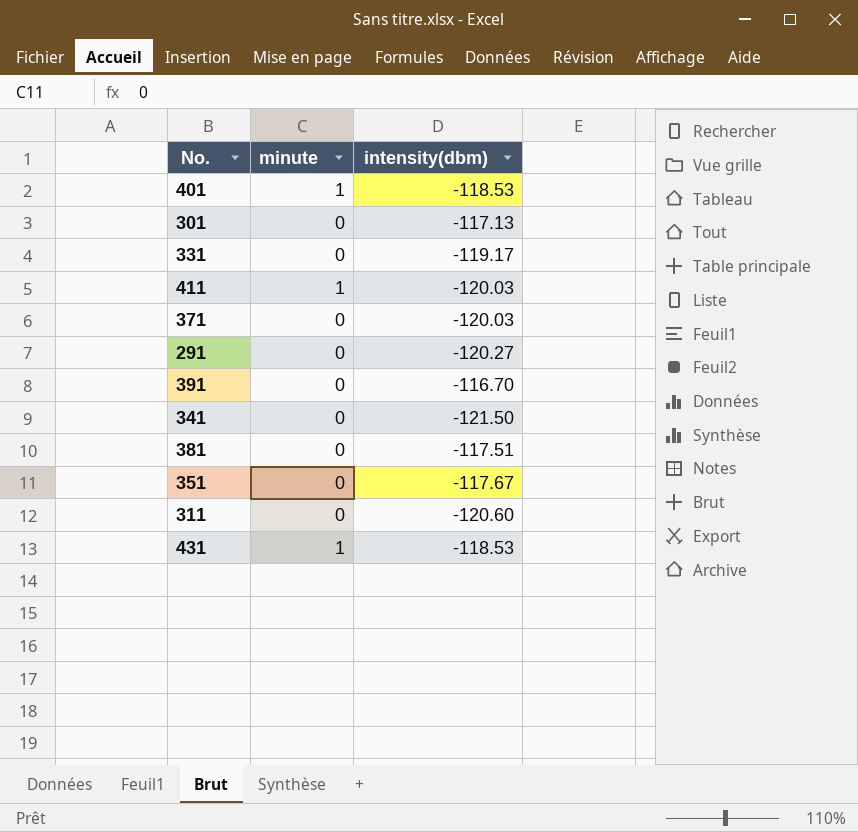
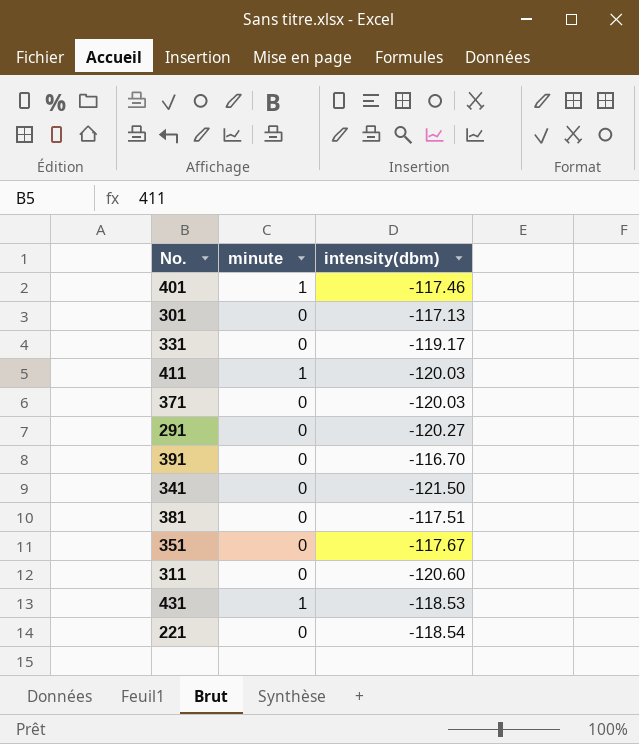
401 | intensity(dbm): -118.53 -> -117.46
row 221: none -> 0 | -118.54

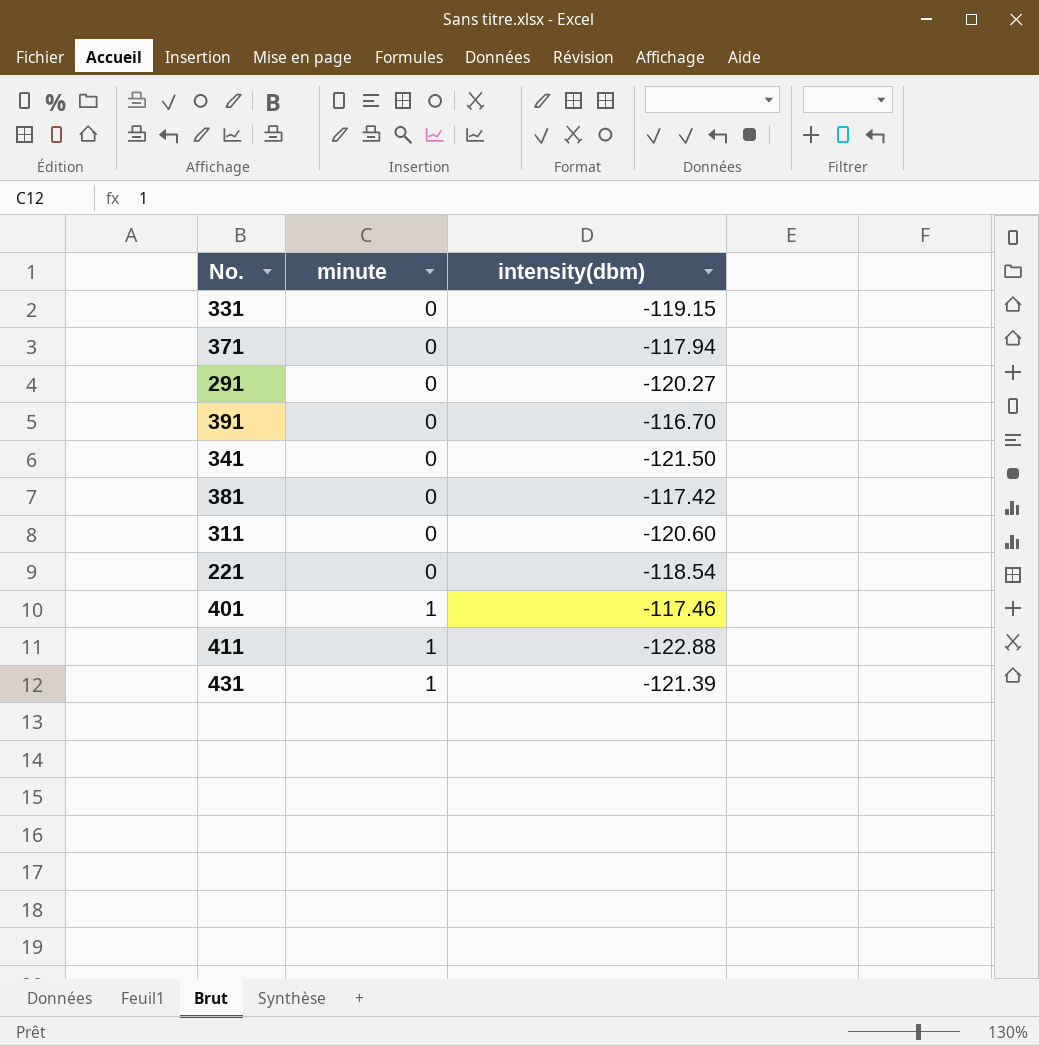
row order: none -> minute ascending
row 301: 0 | -117.13 -> none
row 351: 0 | -117.67 -> none
331 | intensity(dbm): -119.17 -> -119.15
371 | intensity(dbm): -120.03 -> -117.94
381 | intensity(dbm): -117.51 -> -117.42
411 | intensity(dbm): -120.03 -> -122.88
431 | intensity(dbm): -118.53 -> -121.39

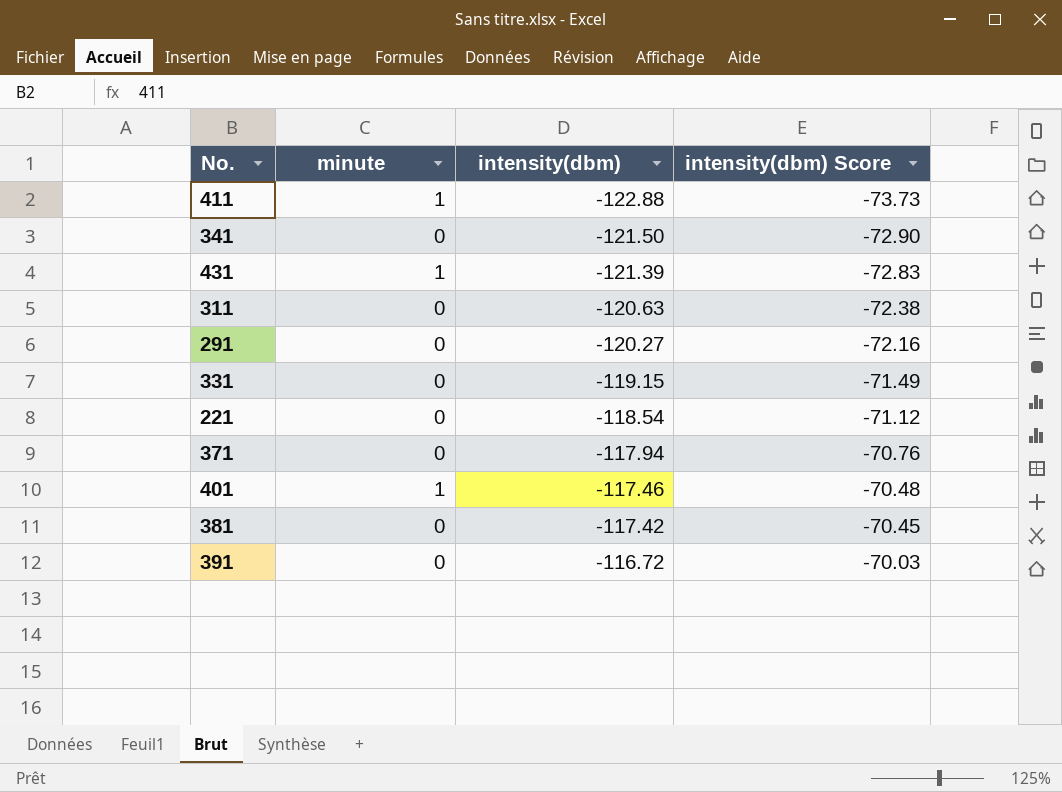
row order: minute ascending -> intensity(dbm) ascending
column intensity(dbm) Score | formula: none -> [intensity(dbm)] * 0.6
311 | intensity(dbm): -120.60 -> -120.63
391 | intensity(dbm): -116.70 -> -116.72

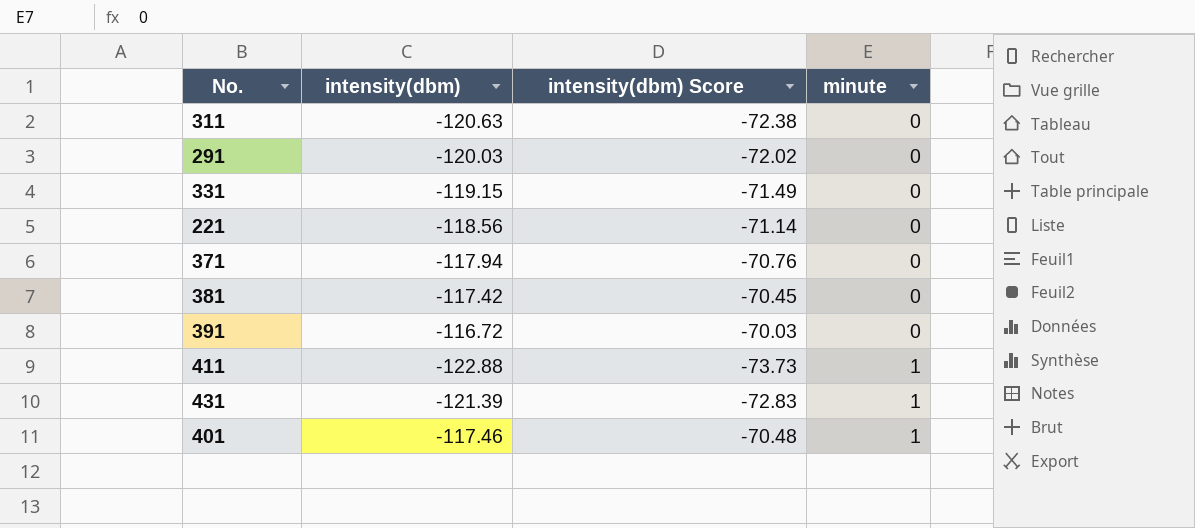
row order: intensity(dbm) ascending -> minute ascending
column minute | position: 2 -> 4
row 341: 0 | -121.50 | -72.90 -> none
291 | intensity(dbm): -120.27 -> -120.03
291 | intensity(dbm) Score: -72.16 -> -72.02
221 | intensity(dbm): -118.54 -> -118.56
221 | intensity(dbm) Score: -71.12 -> -71.14

